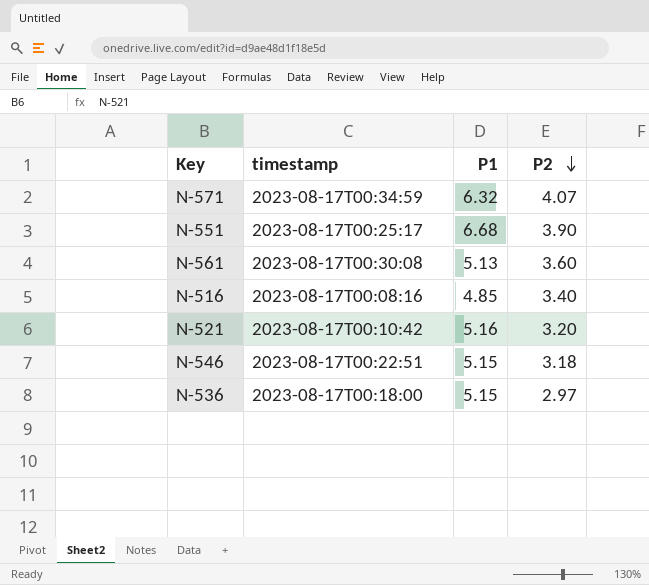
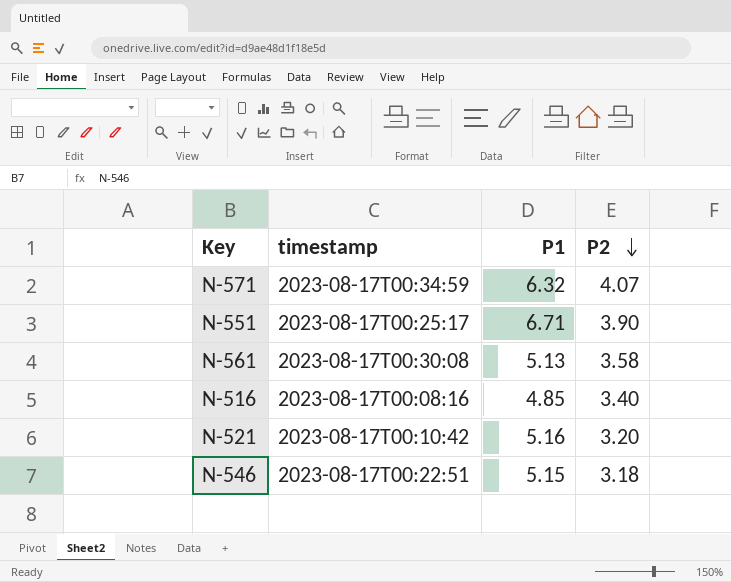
row N-536: 2023-08-17T00:18:00 | 5.15 | 2.97 -> none
N-551 | P1: 6.68 -> 6.71
N-561 | P2: 3.60 -> 3.58

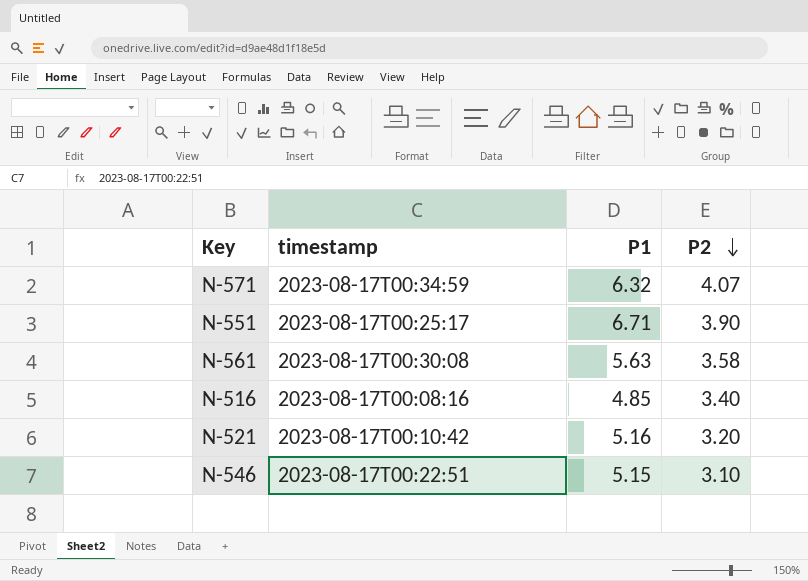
N-561 | P1: 5.13 -> 5.63
N-546 | P2: 3.18 -> 3.10

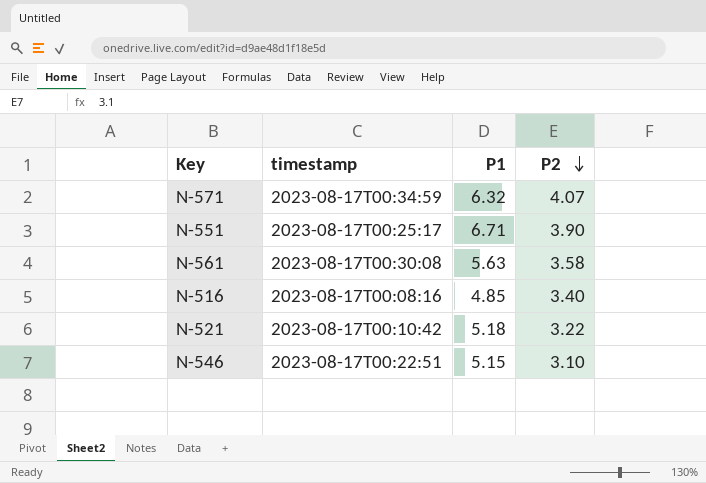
N-521 | P1: 5.16 -> 5.18
N-521 | P2: 3.20 -> 3.22

